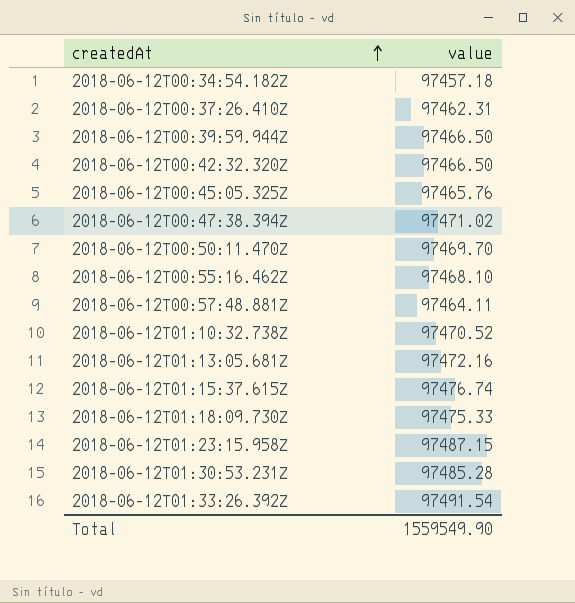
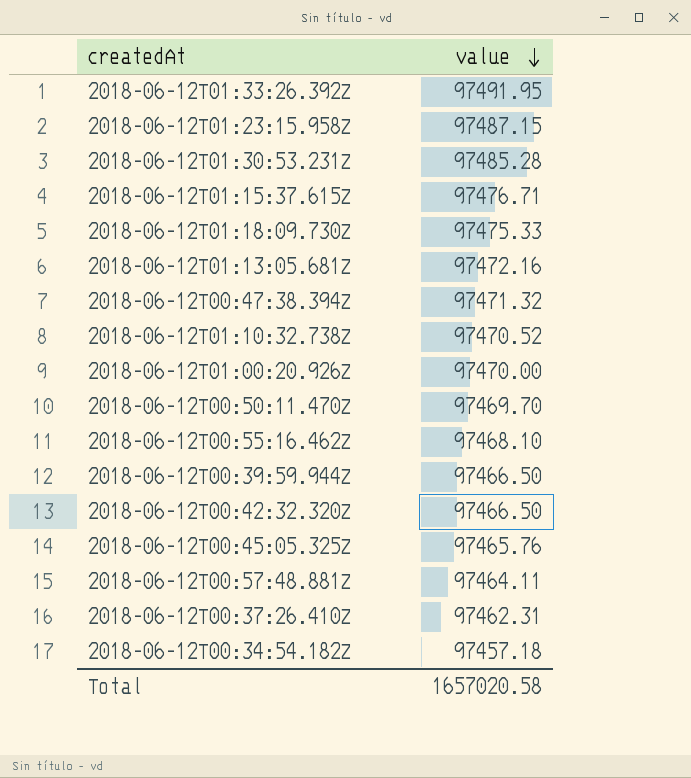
row order: createdAt ascending -> value descending
2018-06-12T01:33:26.392Z | value: 97491.54 -> 97491.95
2018-06-12T01:15:37.615Z | value: 97476.74 -> 97476.71
2018-06-12T00:47:38.394Z | value: 97471.02 -> 97471.32
row 2018-06-12T01:00:20.926Z: none -> 97470.00
Total | value: 1559549.90 -> 1657020.58

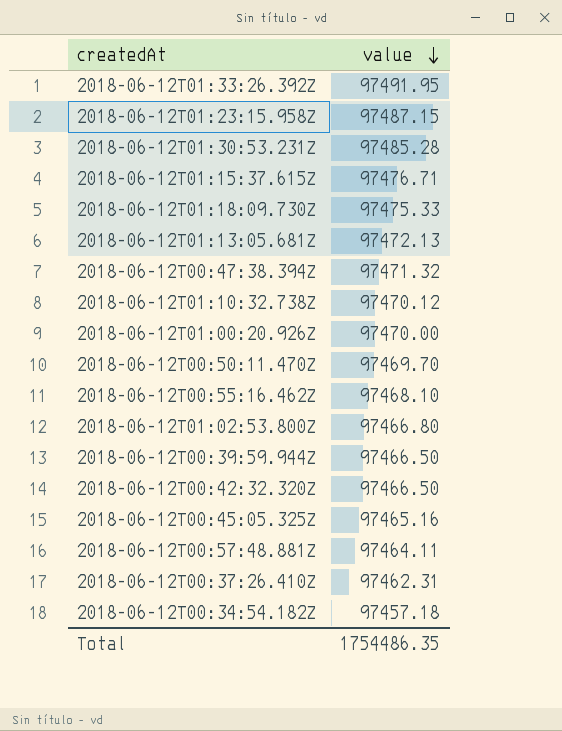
2018-06-12T01:13:05.681Z | value: 97472.16 -> 97472.13
2018-06-12T01:10:32.738Z | value: 97470.52 -> 97470.12
row 2018-06-12T01:02:53.800Z: none -> 97466.80
2018-06-12T00:45:05.325Z | value: 97465.76 -> 97465.16
Total | value: 1657020.58 -> 1754486.35

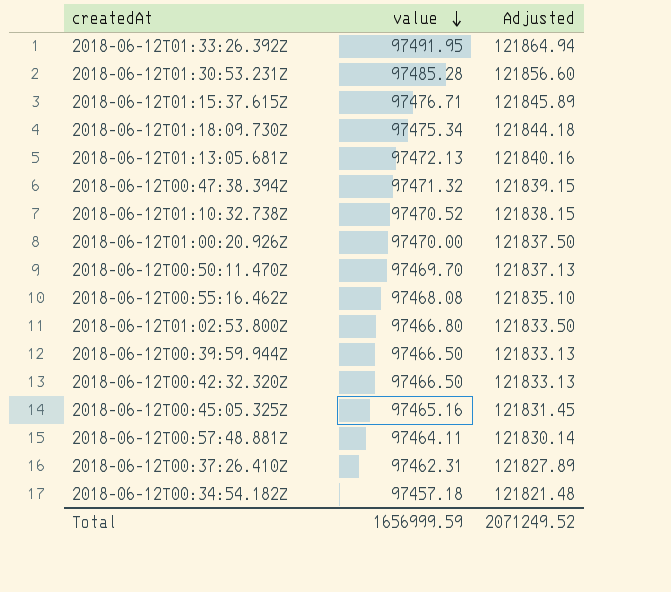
column Adjusted | formula: none -> [value] * 1.25
row 2018-06-12T01:23:15.958Z: 97487.15 -> none
2018-06-12T01:18:09.730Z | value: 97475.33 -> 97475.34
2018-06-12T01:10:32.738Z | value: 97470.12 -> 97470.52
2018-06-12T00:55:16.462Z | value: 97468.10 -> 97468.08
Total | value: 1754486.35 -> 1656999.59

